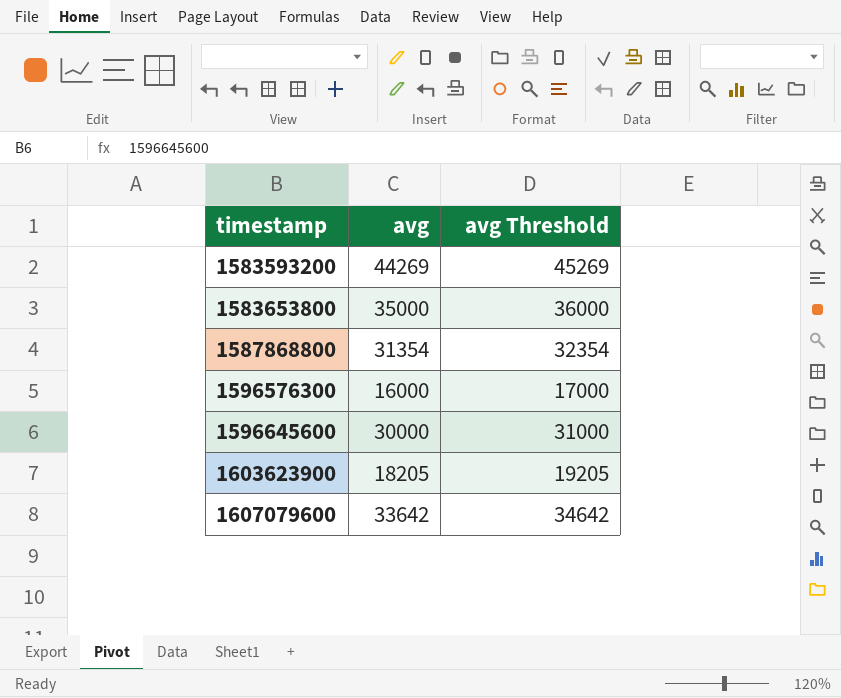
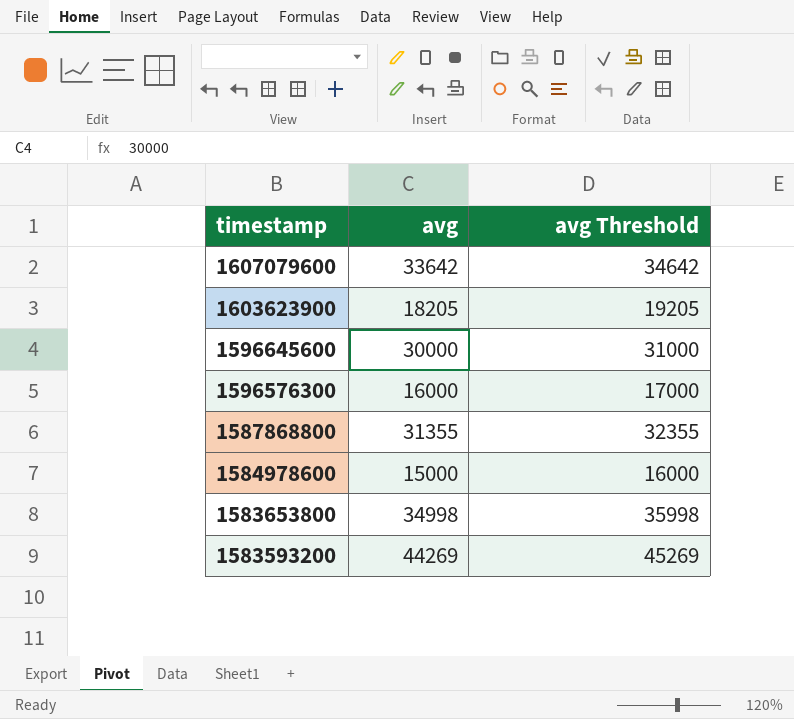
row order: timestamp ascending -> timestamp descending
1587868800 | avg: 31354 -> 31355
1587868800 | avg Threshold: 32354 -> 32355
row 1584978600: none -> 15000 | 16000
1583653800 | avg: 35000 -> 34998
1583653800 | avg Threshold: 36000 -> 35998

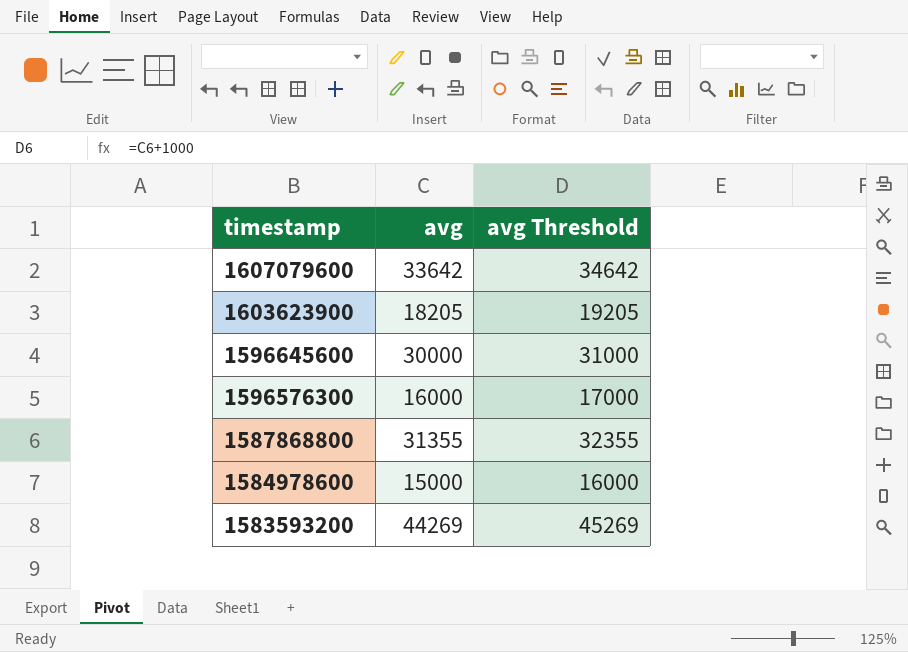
row 1583653800: 34998 | 35998 -> none

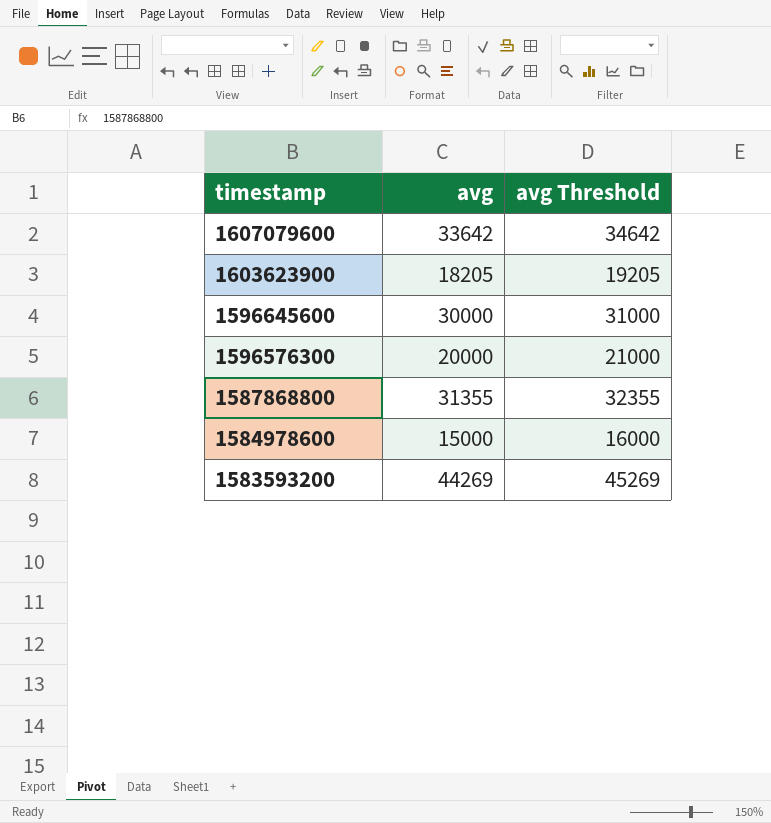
1596576300 | avg: 16000 -> 20000
1596576300 | avg Threshold: 17000 -> 21000

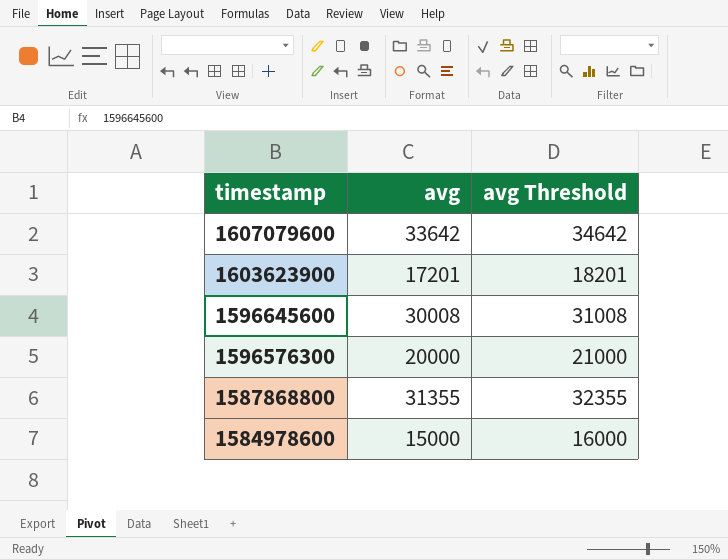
row 1583593200: 44269 | 45269 -> none
1603623900 | avg: 18205 -> 17201
1603623900 | avg Threshold: 19205 -> 18201
1596645600 | avg: 30000 -> 30008
1596645600 | avg Threshold: 31000 -> 31008

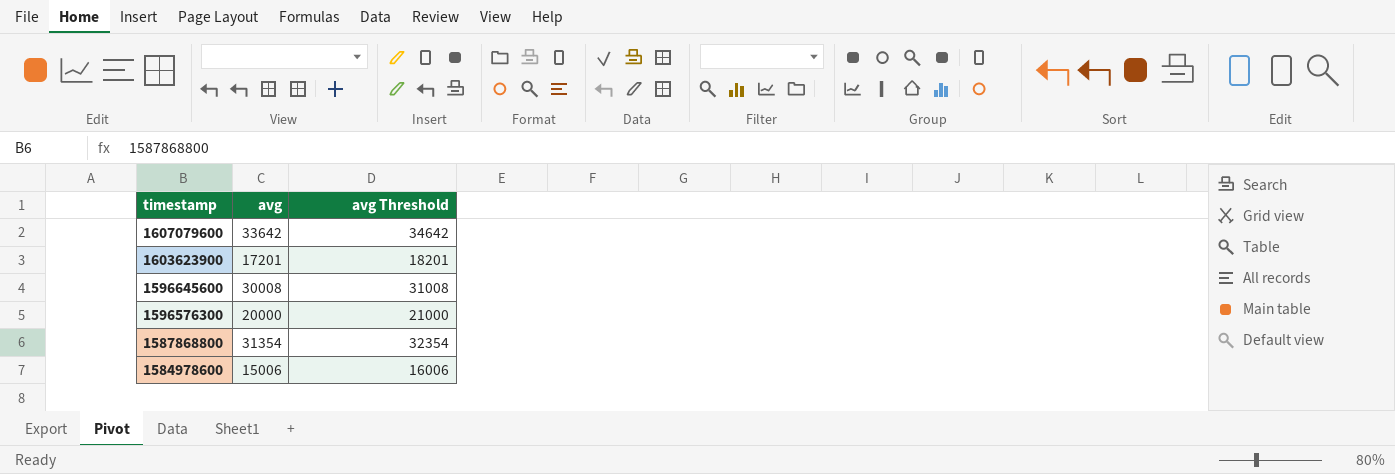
1587868800 | avg: 31355 -> 31354
1587868800 | avg Threshold: 32355 -> 32354
1584978600 | avg: 15000 -> 15006
1584978600 | avg Threshold: 16000 -> 16006

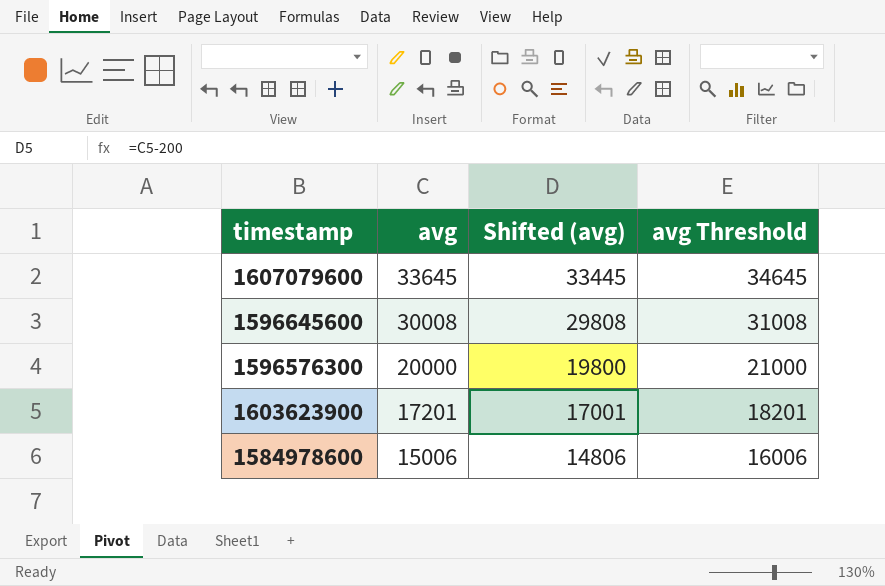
row order: timestamp descending -> avg descending
column Shifted (avg) | formula: none -> [avg] - 200
row 1587868800: 31354 | 32354 -> none
1607079600 | avg: 33642 -> 33645
1607079600 | avg Threshold: 34642 -> 34645

